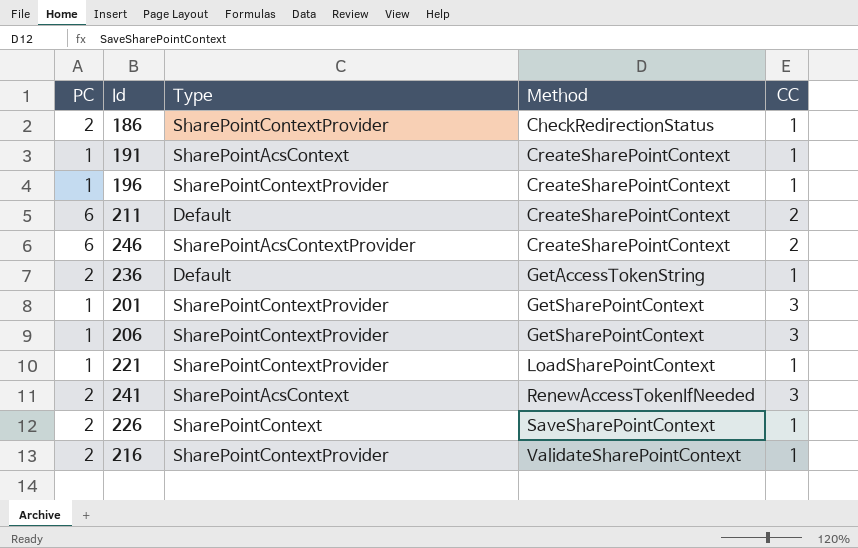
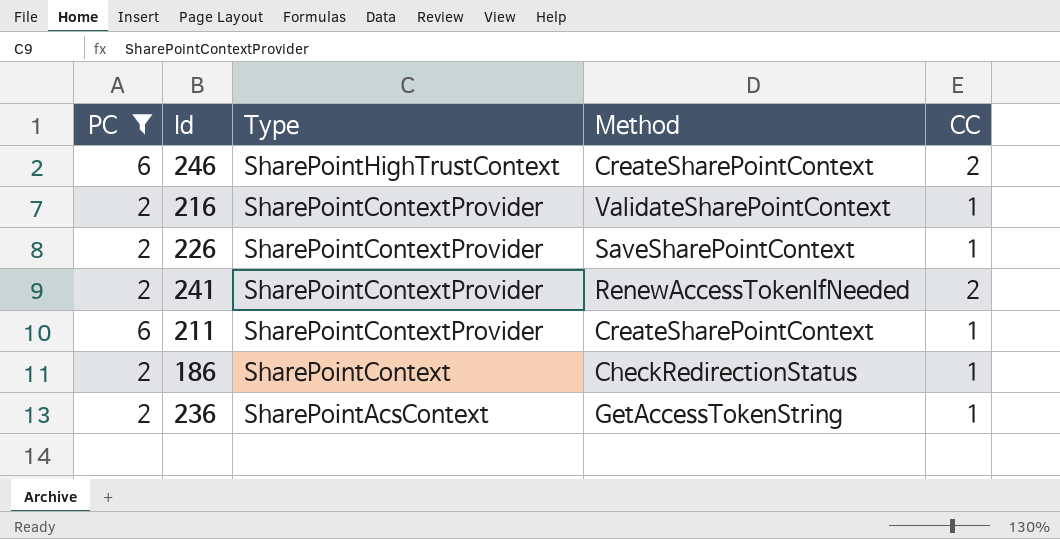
filter: none -> PC != 1
row order: Method ascending -> Type descending
246 | Type: SharePointAcsContextProvider -> SharePointHighTrustContext
226 | Type: SharePointContext -> SharePointContextProvider
241 | Type: SharePointAcsContext -> SharePointContextProvider
241 | CC: 3 -> 2
211 | Type: Default -> SharePointContextProvider
211 | CC: 2 -> 1
186 | Type: SharePointContextProvider -> SharePointContext
236 | Type: Default -> SharePointAcsContext

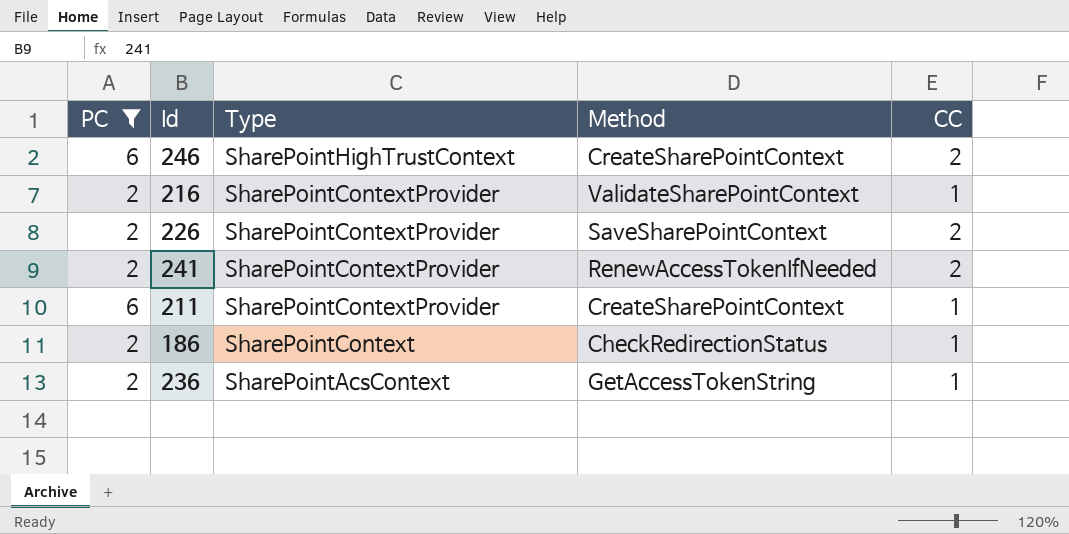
226 | CC: 1 -> 2

